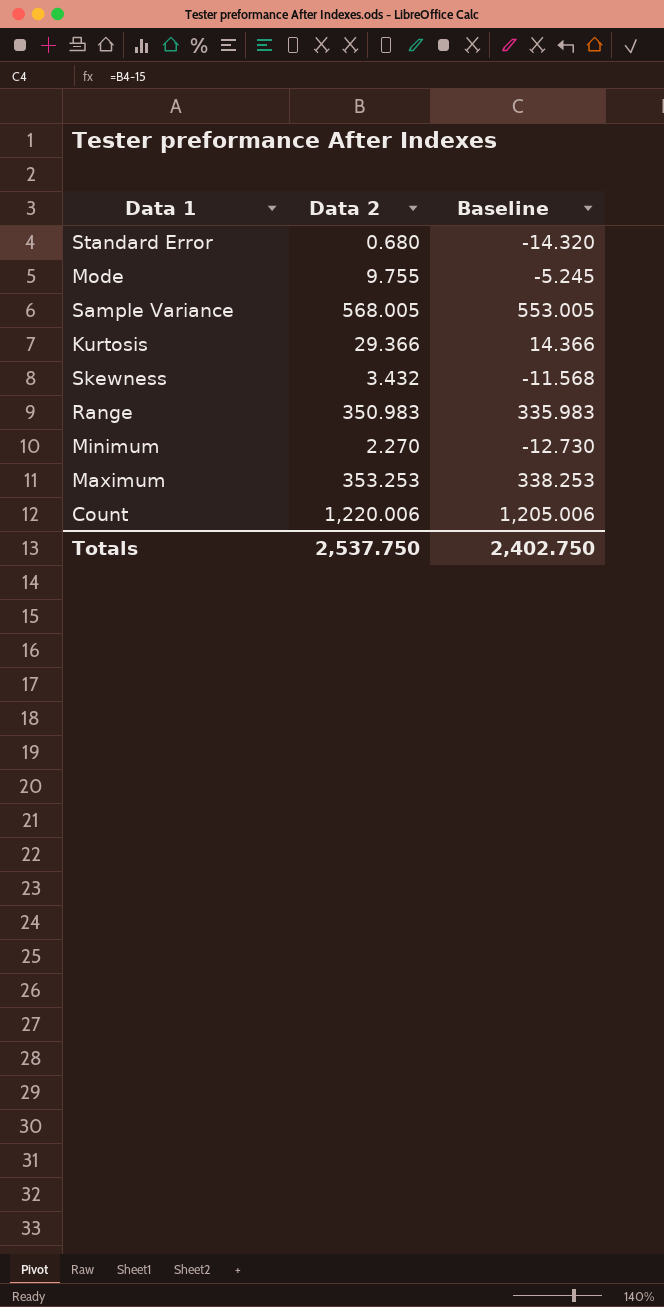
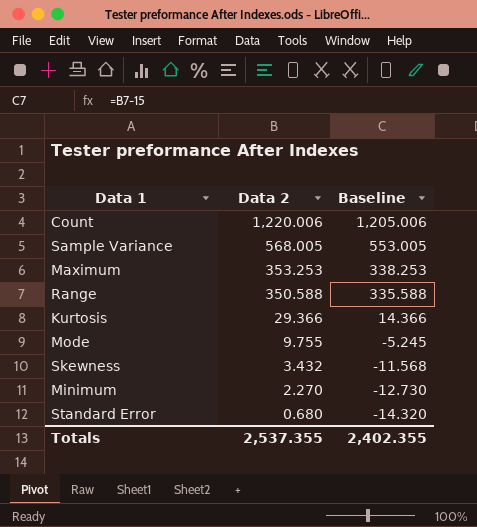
row order: none -> Data 2 descending
Range | Data 2: 350.983 -> 350.588
Range | Baseline: 335.983 -> 335.588
Totals | Data 2: 2,537.750 -> 2,537.355
Totals | Baseline: 2,402.750 -> 2,402.355

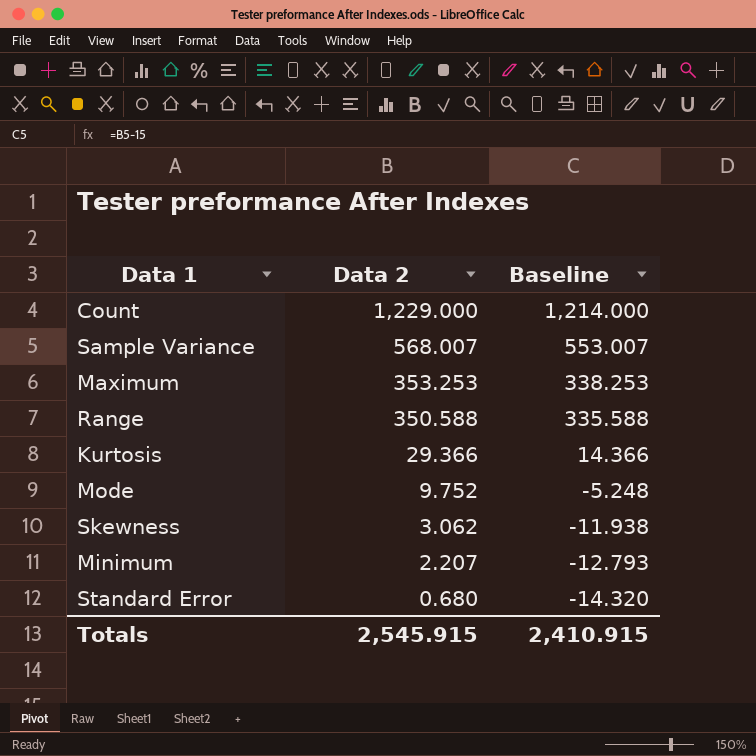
Count | Data 2: 1,220.006 -> 1,229.000
Count | Baseline: 1,205.006 -> 1,214.000
Sample Variance | Data 2: 568.005 -> 568.007
Sample Variance | Baseline: 553.005 -> 553.007
Mode | Data 2: 9.755 -> 9.752
Mode | Baseline: -5.245 -> -5.248
Skewness | Data 2: 3.432 -> 3.062
Skewness | Baseline: -11.568 -> -11.938
Minimum | Data 2: 2.270 -> 2.207
Minimum | Baseline: -12.730 -> -12.793
Totals | Data 2: 2,537.355 -> 2,545.915
Totals | Baseline: 2,402.355 -> 2,410.915

